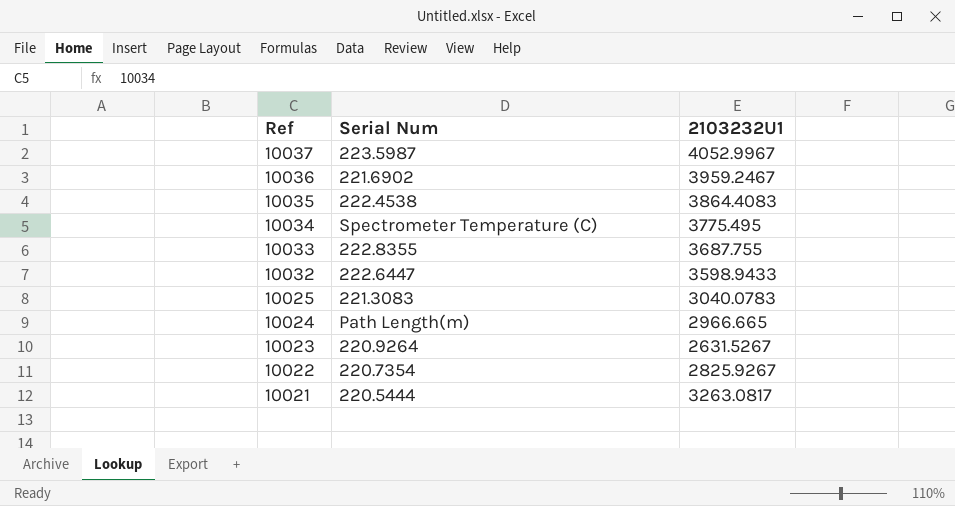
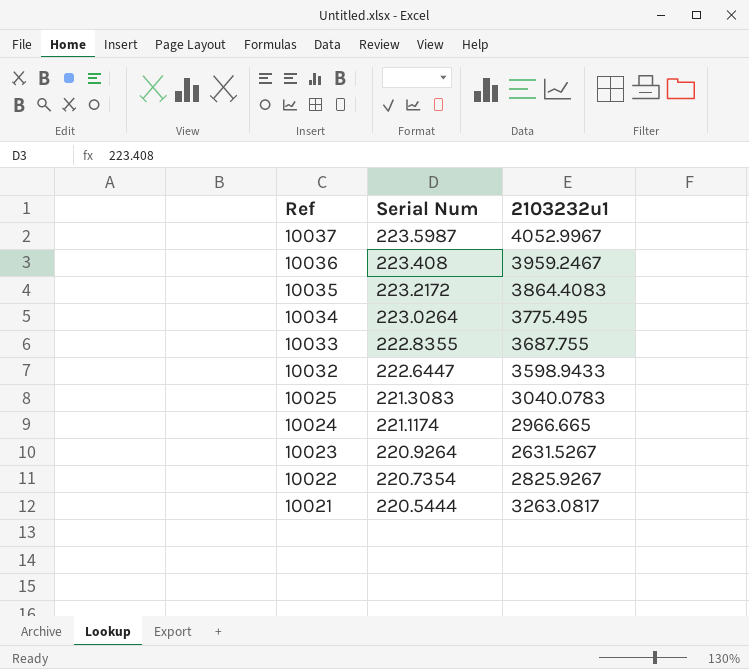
column name: 2103232U1 -> 2103232u1
10036 | Serial Num: 221.6902 -> 223.408
10035 | Serial Num: 222.4538 -> 223.2172
10034 | Serial Num: Spectrometer Temperature (C) -> 223.0264
10024 | Serial Num: Path Length(m) -> 221.1174

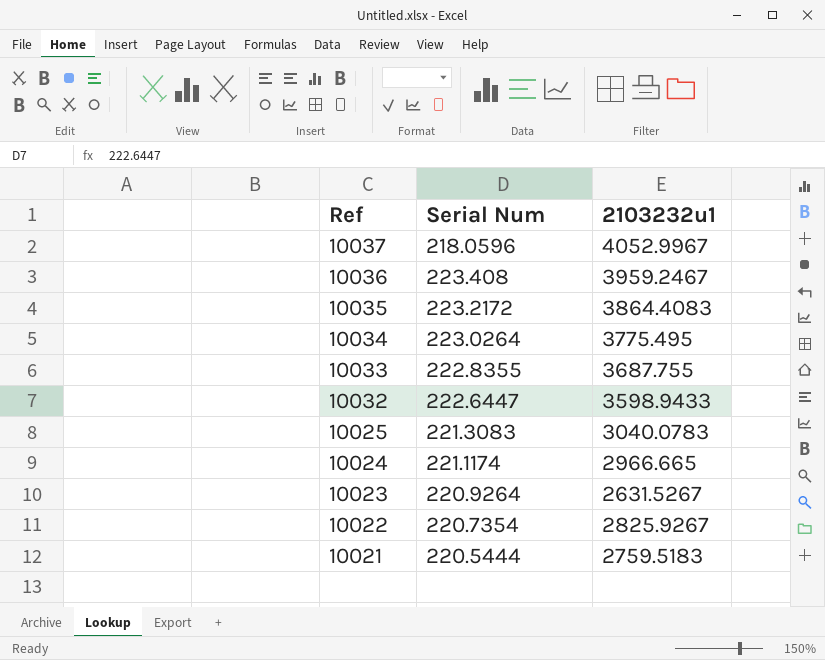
10037 | Serial Num: 223.5987 -> 218.0596
10021 | 2103232u1: 3263.0817 -> 2759.5183

